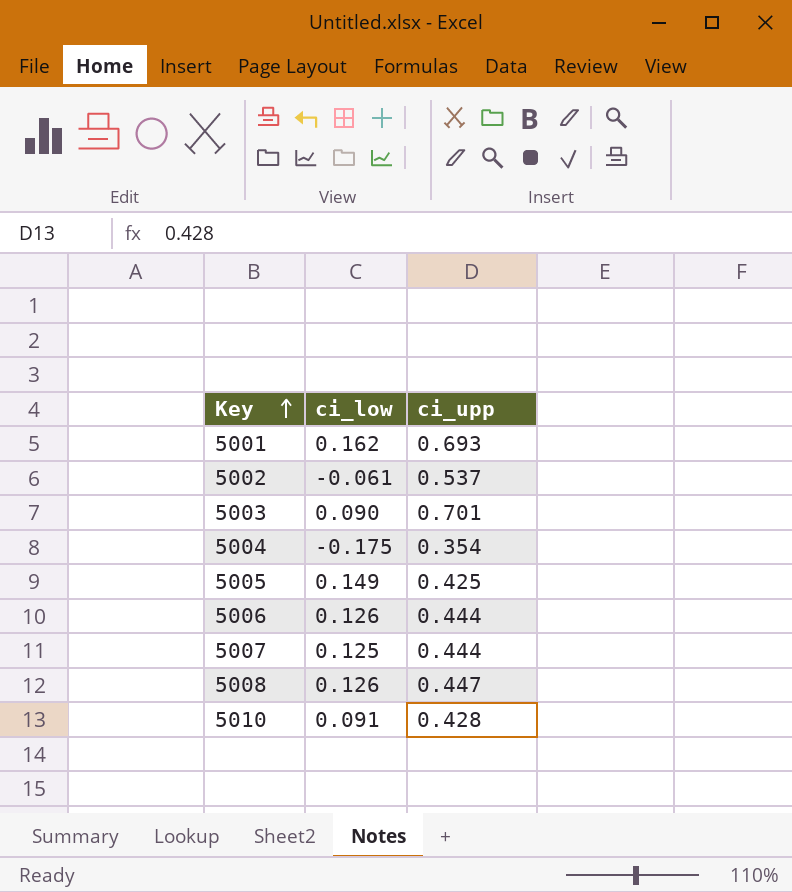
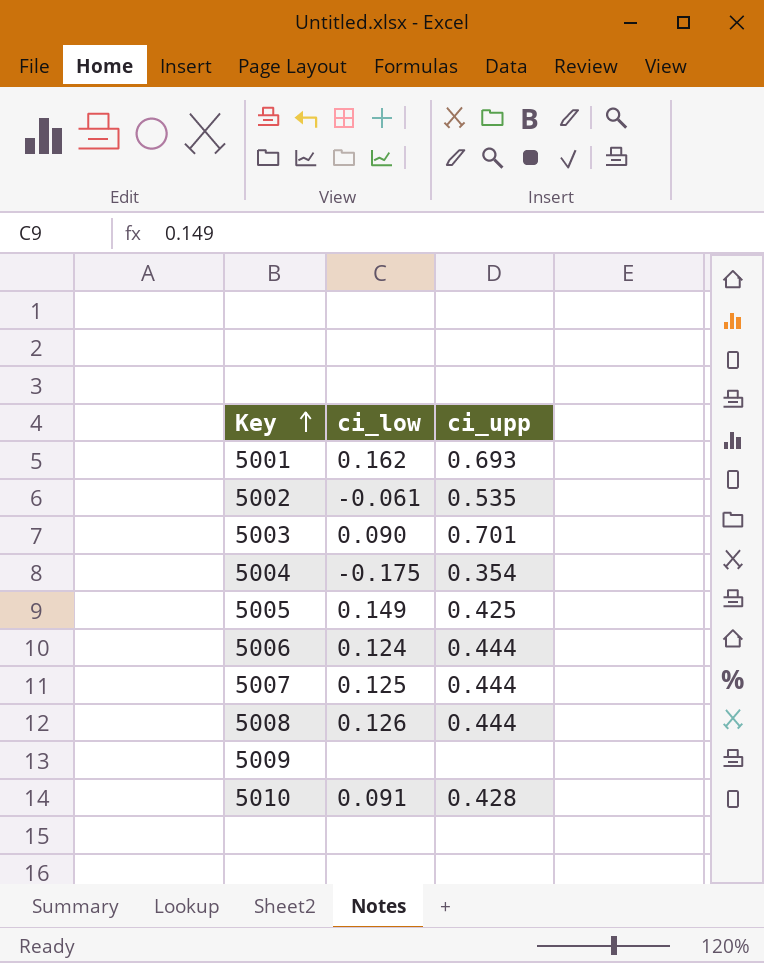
5002 | ci_upp: 0.537 -> 0.535
5006 | ci_low: 0.126 -> 0.124
5008 | ci_upp: 0.447 -> 0.444
row 5009: none -> none | none

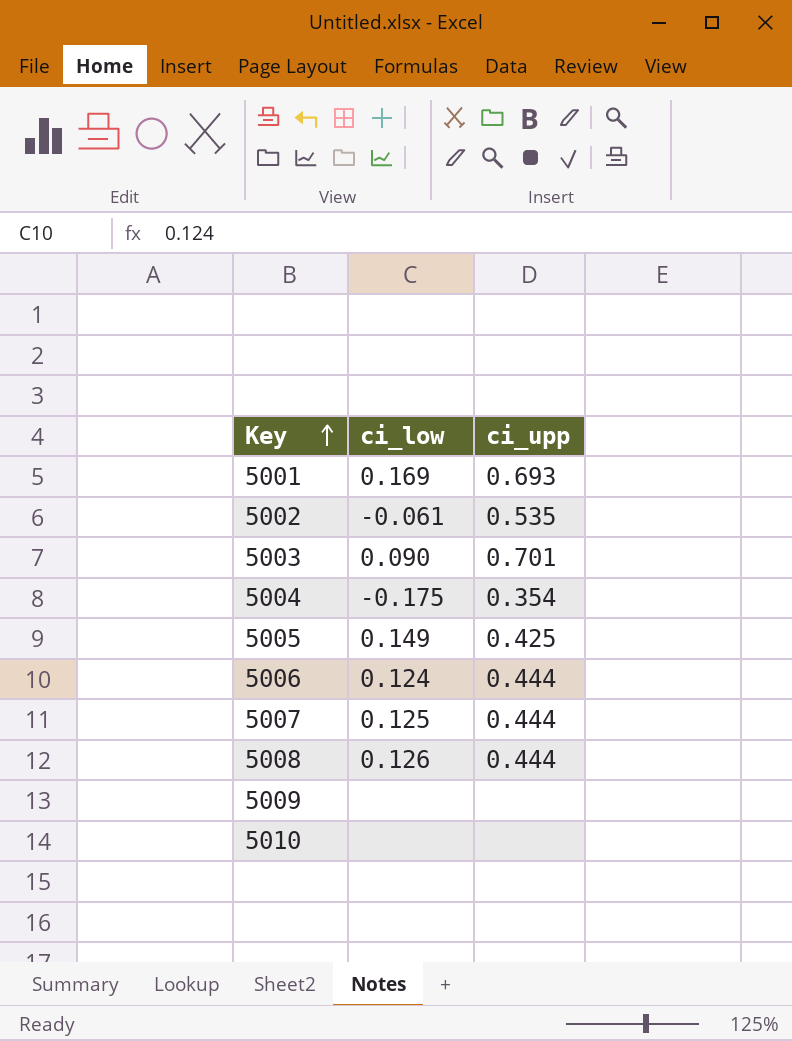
5001 | ci_low: 0.162 -> 0.169
5010 | ci_low: 0.091 -> none
5010 | ci_upp: 0.428 -> none

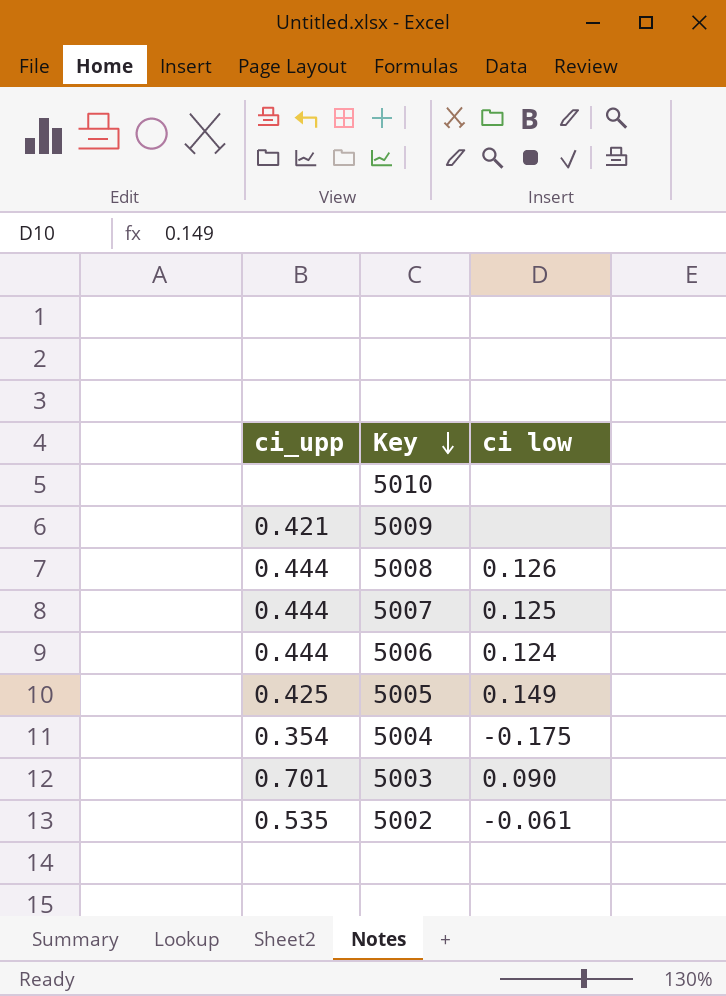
row order: Key ascending -> Key descending
column ci_upp | position: 3 -> 1
column name: ci_low -> ci low
row 5001: 0.169 | 0.693 -> none
5009 | ci_upp: none -> 0.421

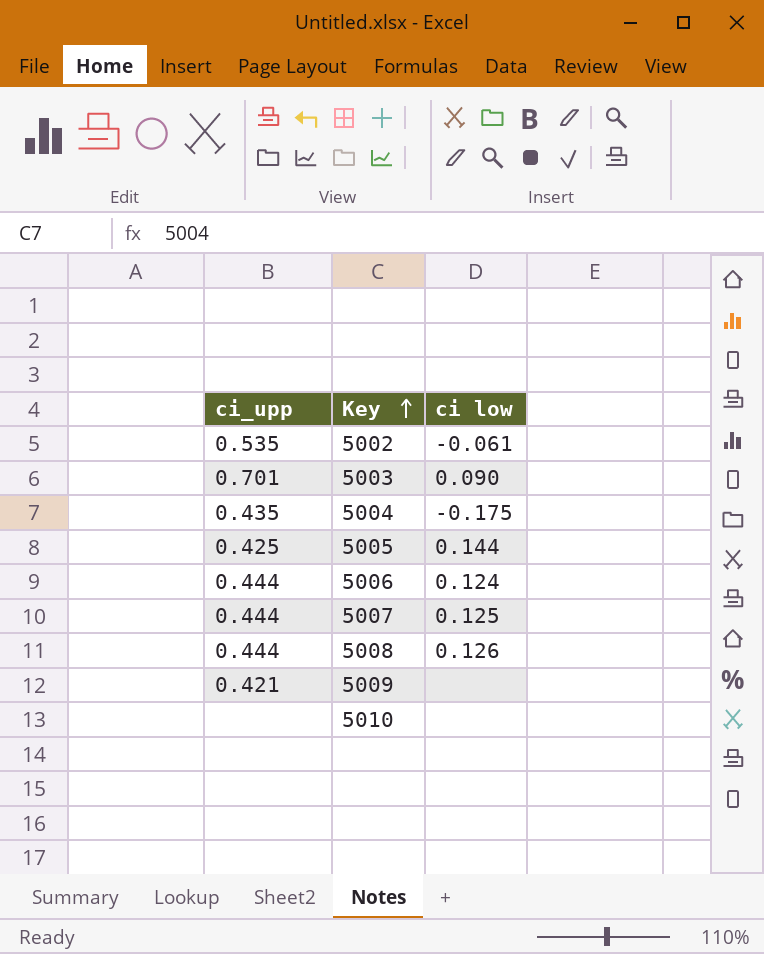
row order: Key descending -> Key ascending
5004 | ci_upp: 0.354 -> 0.435
5005 | ci low: 0.149 -> 0.144

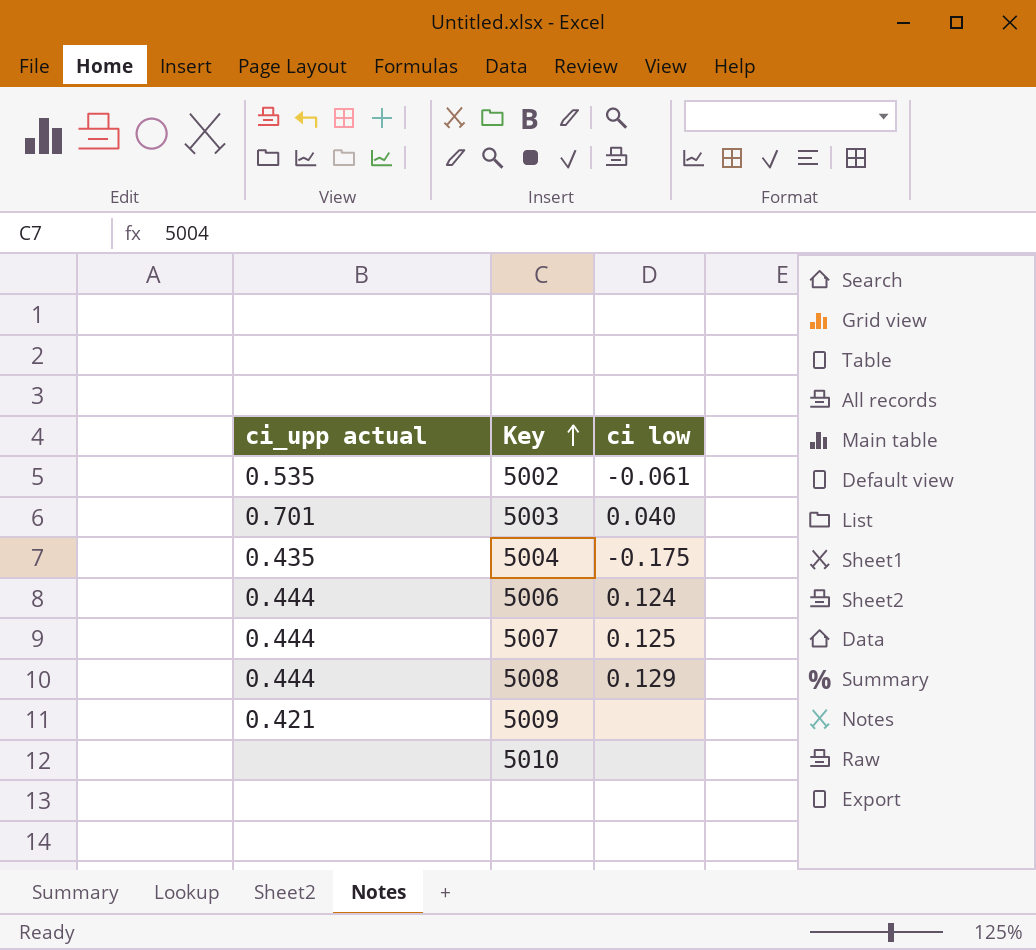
column name: ci_upp -> ci_upp actual
row 5005: 0.425 | 0.144 -> none
5003 | ci low: 0.090 -> 0.040
5008 | ci low: 0.126 -> 0.129

